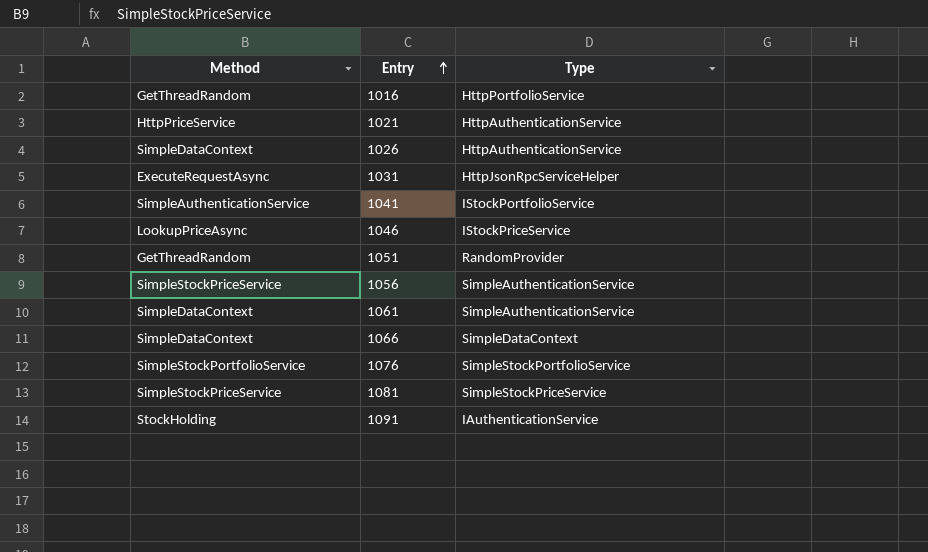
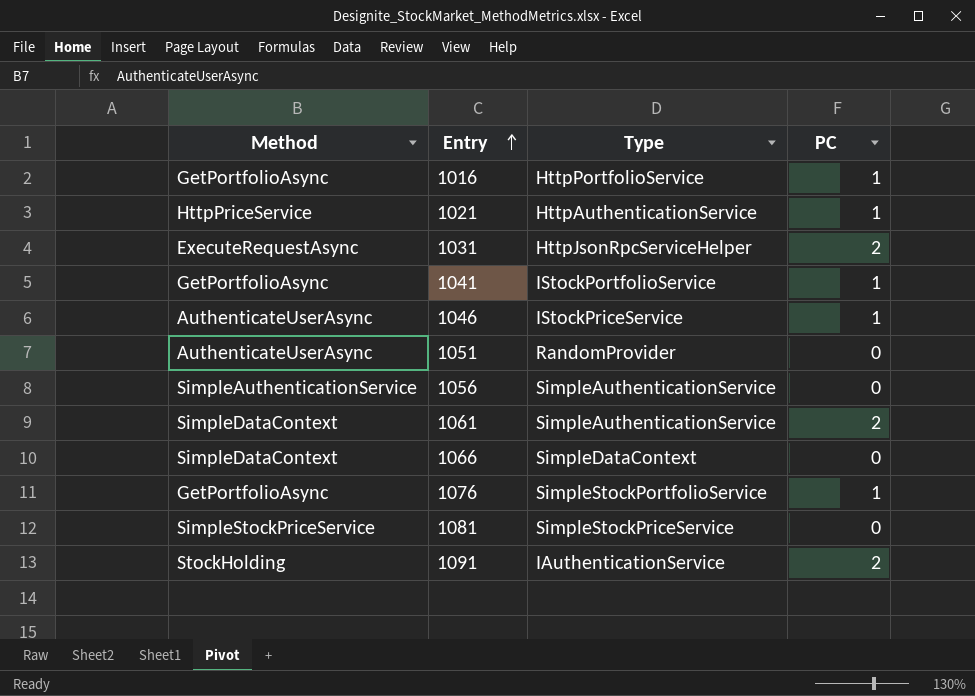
column PC | position: none -> 4
row 1026: SimpleDataContext | HttpAuthenticationService -> none
1016 | Method: GetThreadRandom -> GetPortfolioAsync
1041 | Method: SimpleAuthenticationService -> GetPortfolioAsync
1046 | Method: LookupPriceAsync -> AuthenticateUserAsync
1051 | Method: GetThreadRandom -> AuthenticateUserAsync
1056 | Method: SimpleStockPriceService -> SimpleAuthenticationService
1076 | Method: SimpleStockPortfolioService -> GetPortfolioAsync

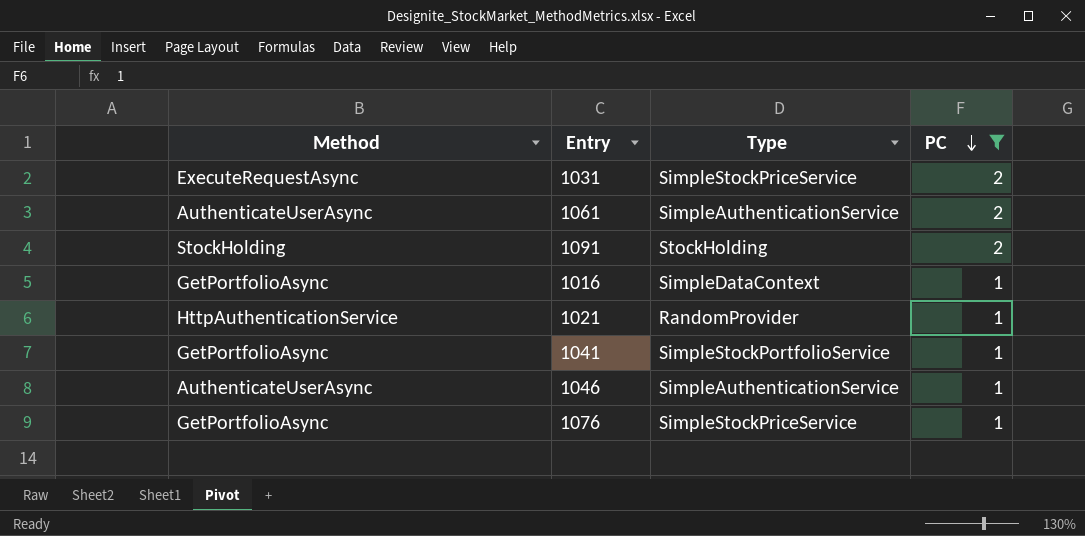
filter: none -> PC != 0
row order: Entry ascending -> PC descending
1031 | Type: HttpJsonRpcServiceHelper -> SimpleStockPriceService
1061 | Method: SimpleDataContext -> AuthenticateUserAsync
1091 | Type: IAuthenticationService -> StockHolding
1016 | Type: HttpPortfolioService -> SimpleDataContext
1021 | Method: HttpPriceService -> HttpAuthenticationService
1021 | Type: HttpAuthenticationService -> RandomProvider
1041 | Type: IStockPortfolioService -> SimpleStockPortfolioService
1046 | Type: IStockPriceService -> SimpleAuthenticationService
1076 | Type: SimpleStockPortfolioService -> SimpleStockPriceService

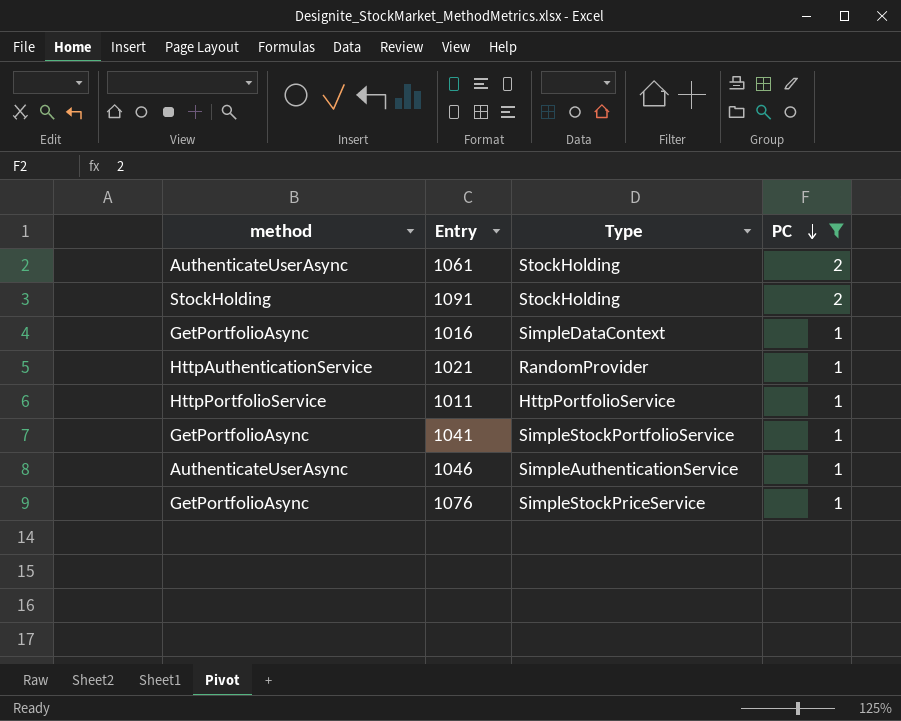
column name: Method -> method
row 1031: ExecuteRequestAsync | SimpleStockPriceService | 2 -> none
1061 | Type: SimpleAuthenticationService -> StockHolding
row 1011: none -> HttpPortfolioService | HttpPortfolioService | 1

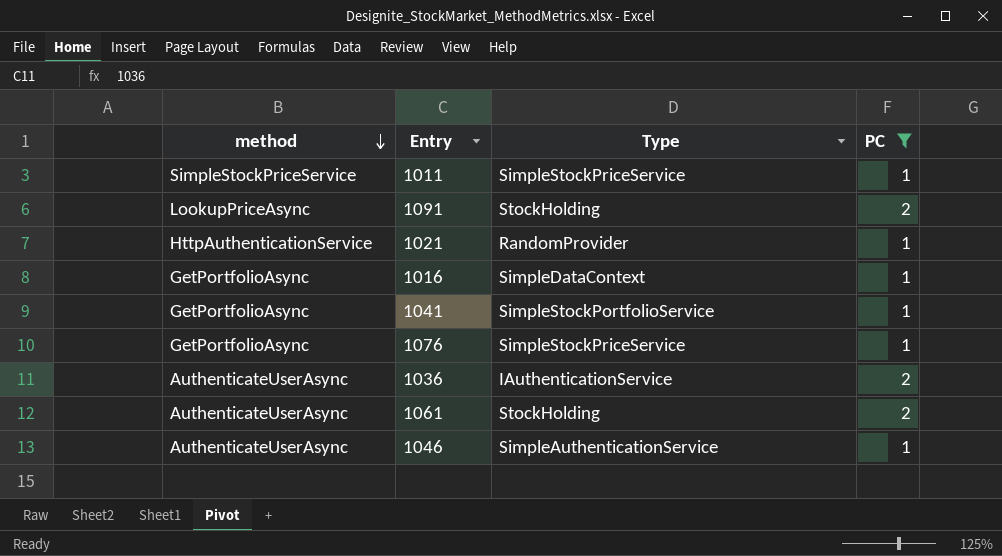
row order: PC descending -> method descending
1011 | method: HttpPortfolioService -> SimpleStockPriceService
1011 | Type: HttpPortfolioService -> SimpleStockPriceService
1091 | method: StockHolding -> LookupPriceAsync
row 1036: none -> AuthenticateUserAsync | IAuthenticationService | 2

